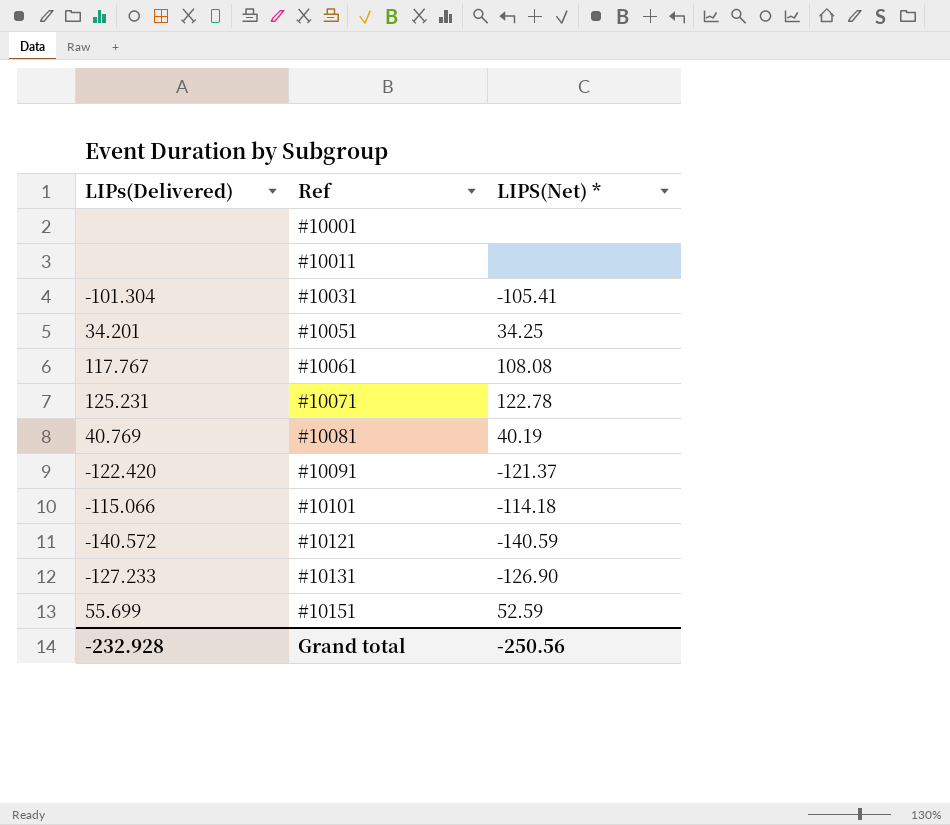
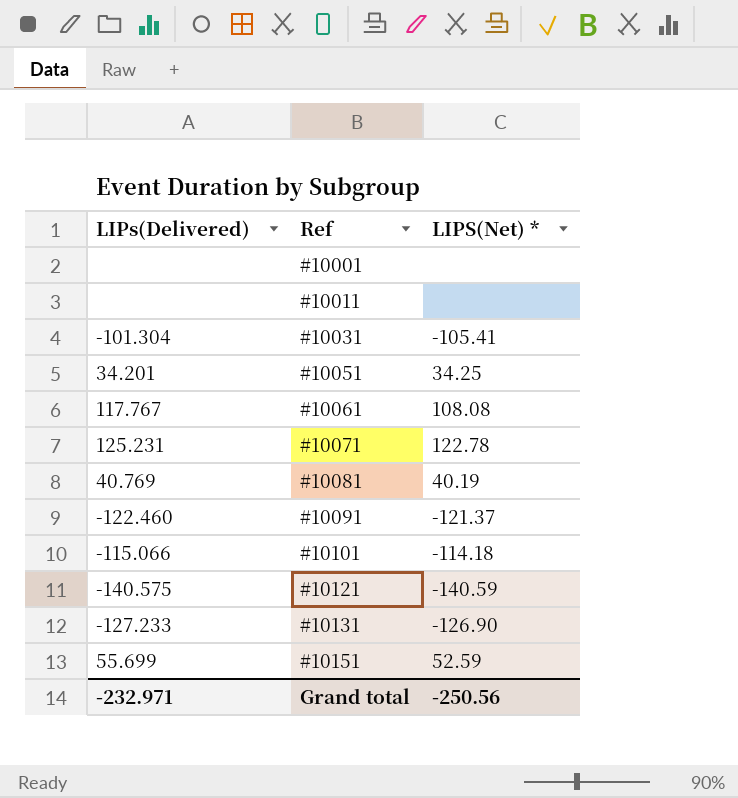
#10091 | LIPs(Delivered): -122.420 -> -122.460
#10121 | LIPs(Delivered): -140.572 -> -140.575
Grand total | LIPs(Delivered): -232.928 -> -232.971

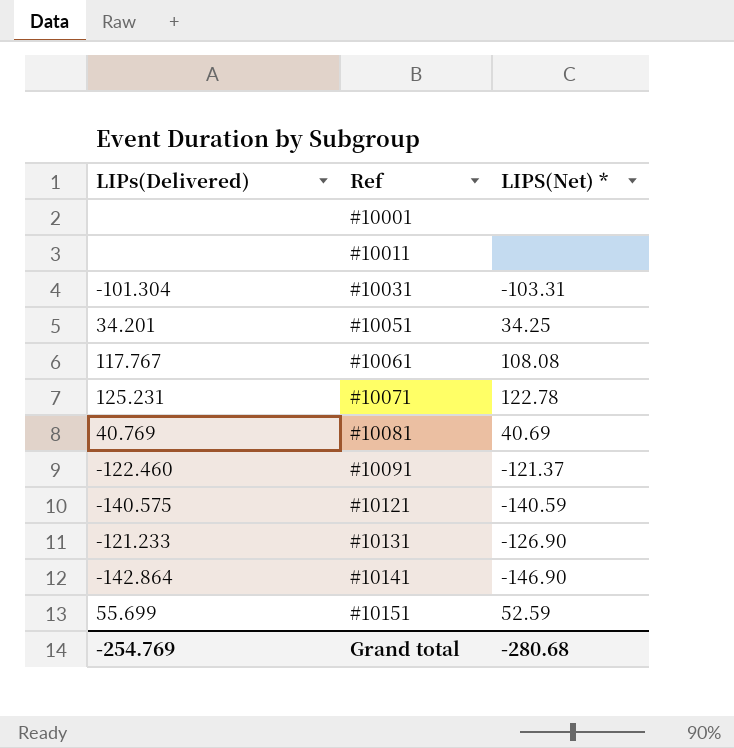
row #10101: -115.066 | -114.18 -> none
#10031 | LIPS(Net) *: -105.41 -> -103.31
#10081 | LIPS(Net) *: 40.19 -> 40.69
#10131 | LIPs(Delivered): -127.233 -> -121.233
row #10141: none -> -142.864 | -146.90
Grand total | LIPs(Delivered): -232.971 -> -254.769
Grand total | LIPS(Net) *: -250.56 -> -280.68

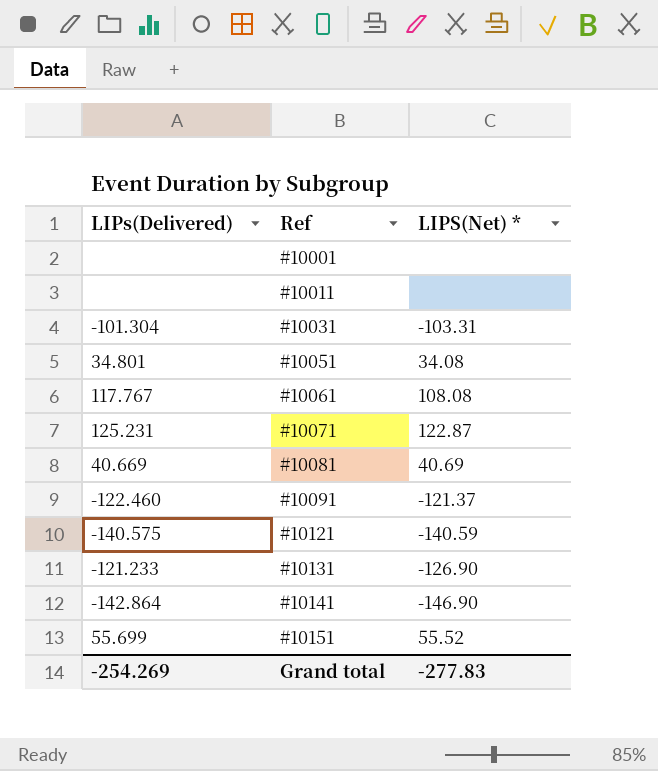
#10051 | LIPs(Delivered): 34.201 -> 34.801
#10051 | LIPS(Net) *: 34.25 -> 34.08
#10071 | LIPS(Net) *: 122.78 -> 122.87
#10081 | LIPs(Delivered): 40.769 -> 40.669
#10151 | LIPS(Net) *: 52.59 -> 55.52
Grand total | LIPs(Delivered): -254.769 -> -254.269
Grand total | LIPS(Net) *: -280.68 -> -277.83

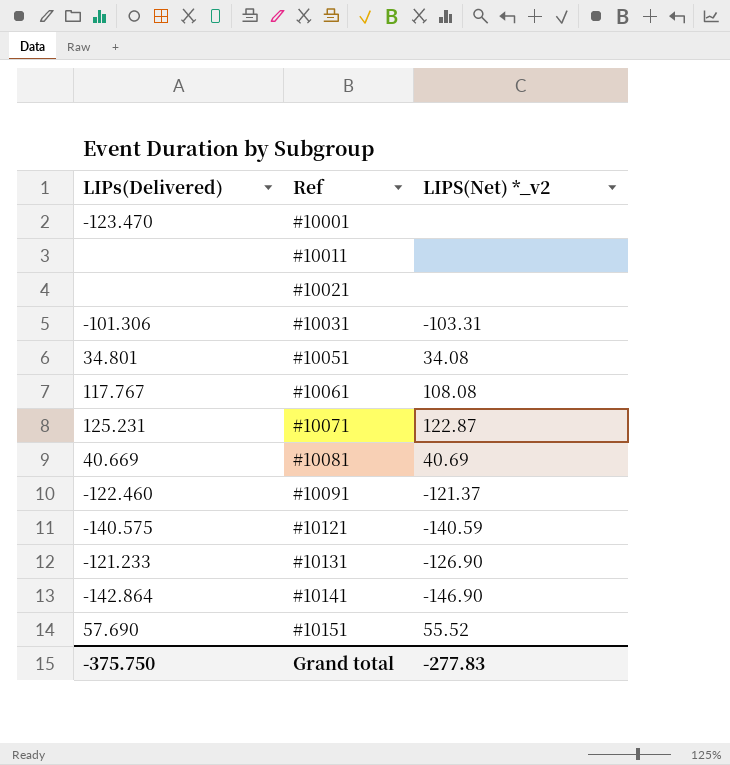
column name: LIPS(Net) * -> LIPS(Net) *_v2
#10001 | LIPs(Delivered): none -> -123.470
row #10021: none -> none | none
#10031 | LIPs(Delivered): -101.304 -> -101.306
#10151 | LIPs(Delivered): 55.699 -> 57.690
Grand total | LIPs(Delivered): -254.269 -> -375.750

